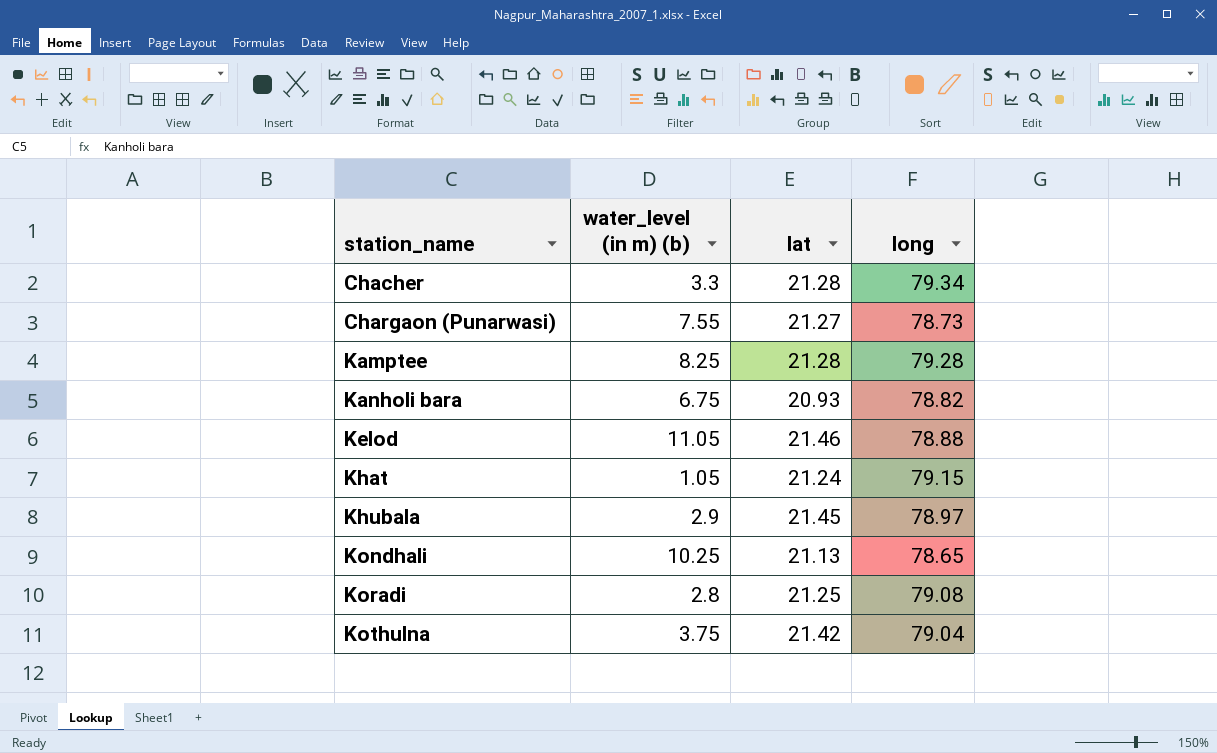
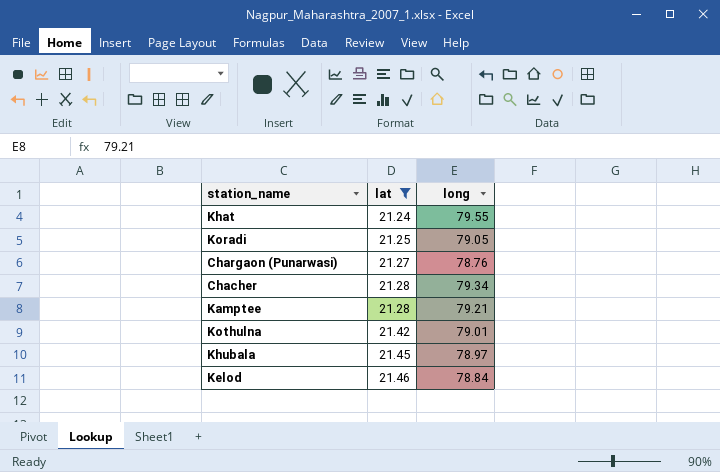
filter: none -> lat >= 21.24
row order: station_name ascending -> lat ascending
column water_level (in m) (b) | position: 2 -> none
Khat | long: 79.15 -> 79.55
Koradi | long: 79.08 -> 79.05
Chargaon (Punarwasi) | long: 78.73 -> 78.76
Kamptee | long: 79.28 -> 79.21
Kothulna | long: 79.04 -> 79.01
Kelod | long: 78.88 -> 78.84

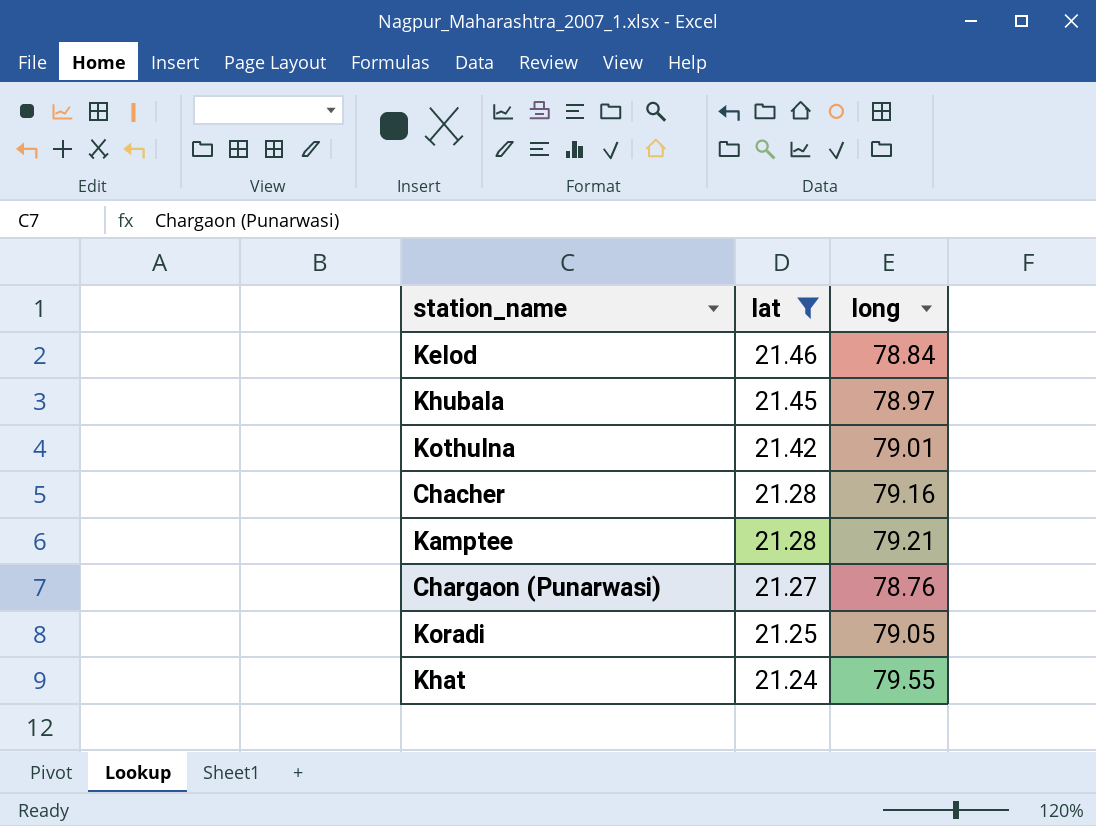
row order: lat ascending -> lat descending
Chacher | long: 79.34 -> 79.16

